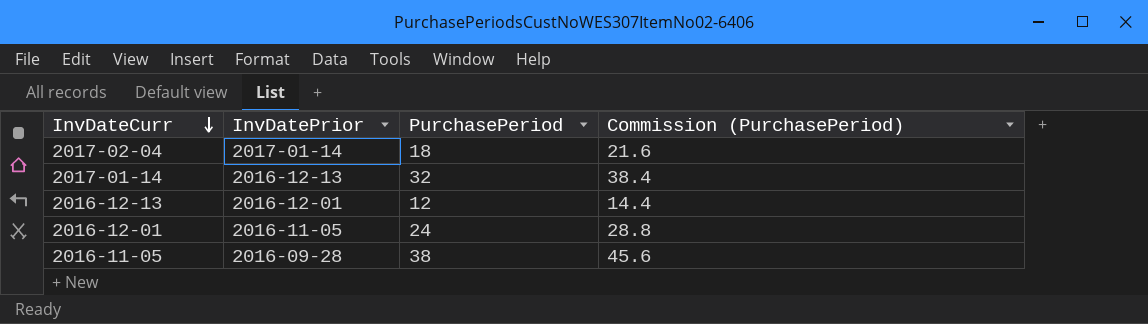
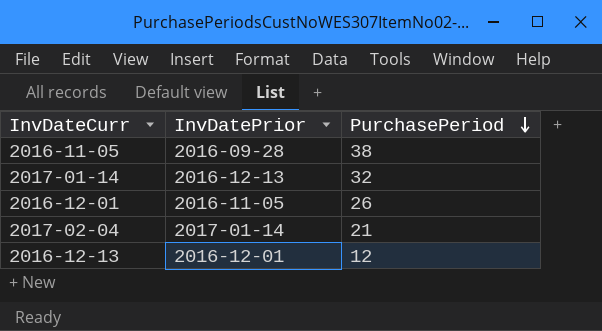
row order: InvDateCurr descending -> PurchasePeriod descending
column Commission (PurchasePeriod) | formula: [PurchasePeriod] * 1.2 -> none
2016-12-01 | PurchasePeriod: 24 -> 26
2017-02-04 | PurchasePeriod: 18 -> 21

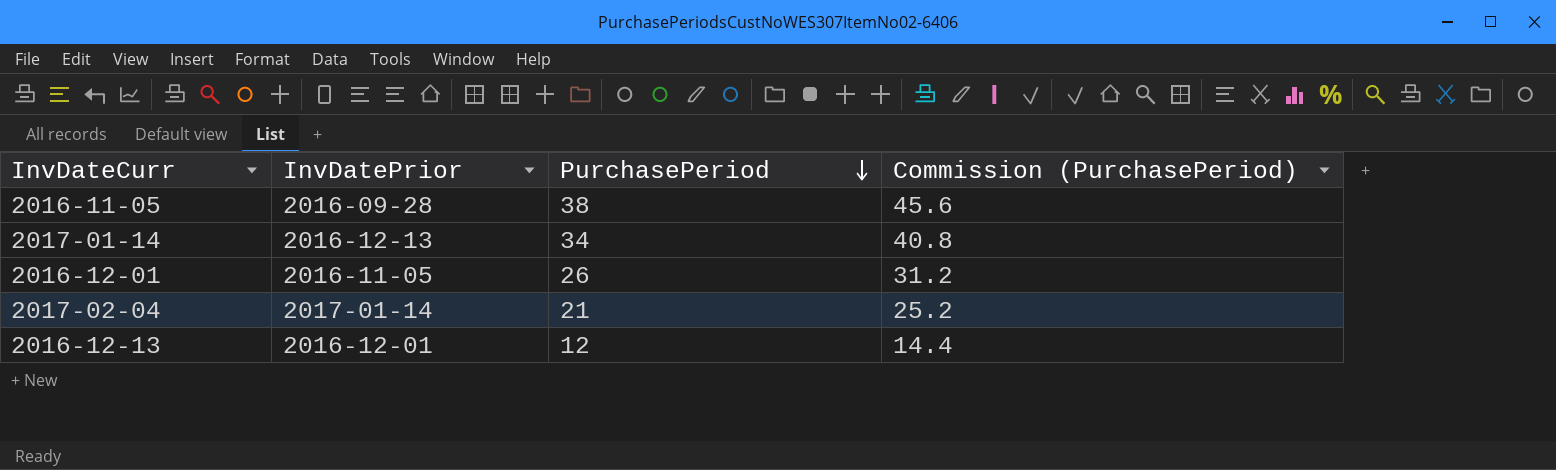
column Commission (PurchasePeriod) | formula: none -> [PurchasePeriod] * 1.2
2017-01-14 | PurchasePeriod: 32 -> 34

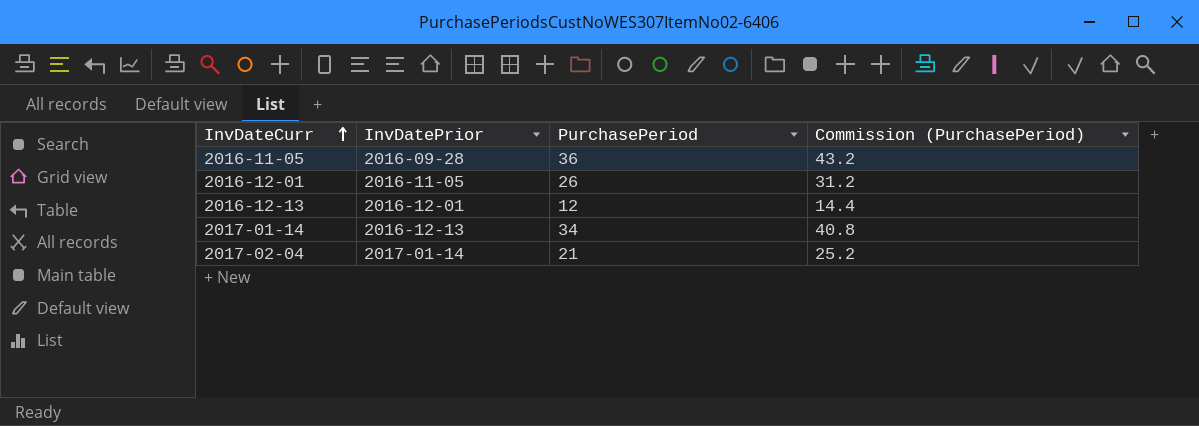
row order: PurchasePeriod descending -> InvDateCurr ascending
2016-11-05 | PurchasePeriod: 38 -> 36
2016-11-05 | Commission (PurchasePeriod): 45.6 -> 43.2

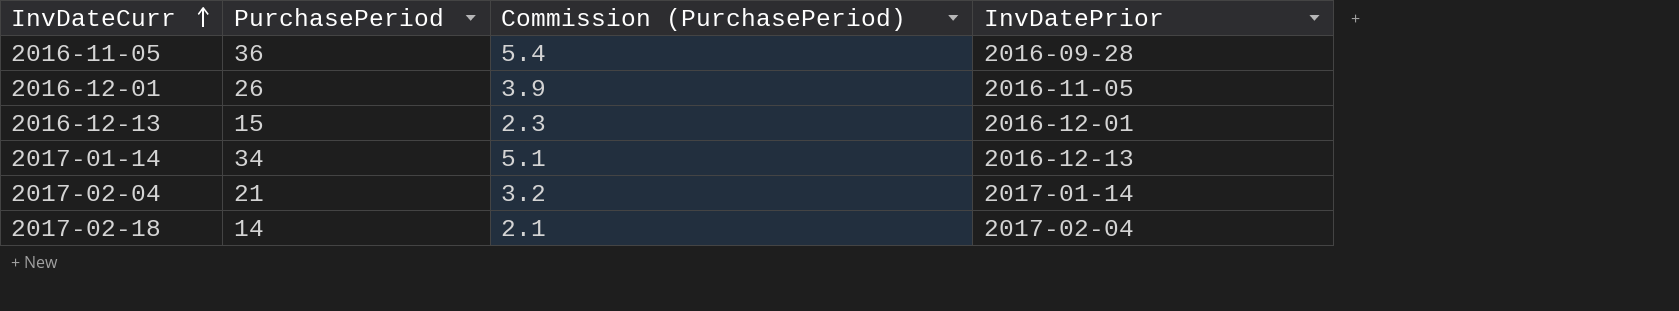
column Commission (PurchasePeriod) | formula: [PurchasePeriod] * 1.2 -> [PurchasePeriod] * 0.15
column InvDatePrior | position: 2 -> 4
2016-12-13 | PurchasePeriod: 12 -> 15
row 2017-02-18: none -> 14 | 2.1 | 2017-02-04

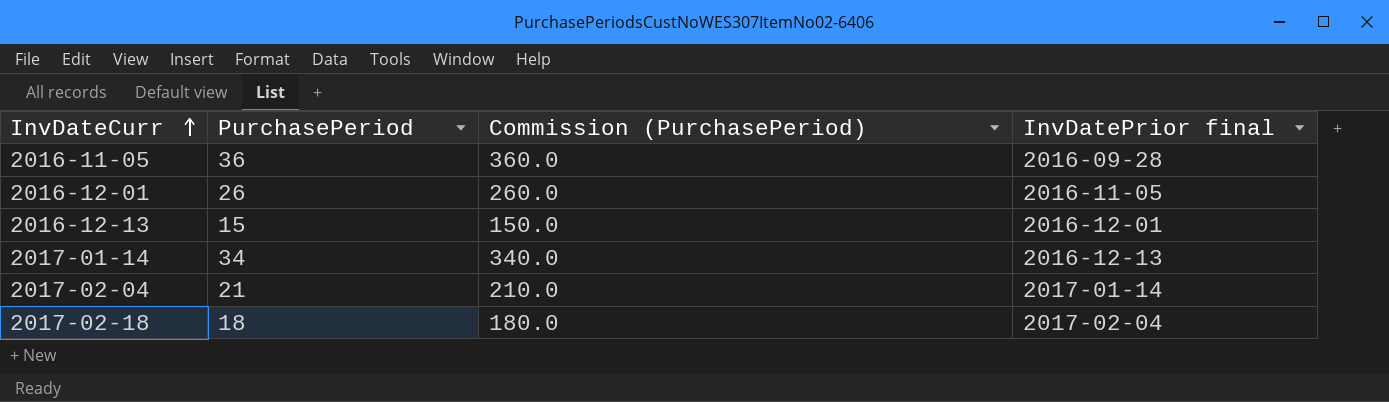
column Commission (PurchasePeriod) | formula: [PurchasePeriod] * 0.15 -> [PurchasePeriod] * 10
column name: InvDatePrior -> InvDatePrior final
2017-02-18 | PurchasePeriod: 14 -> 18

